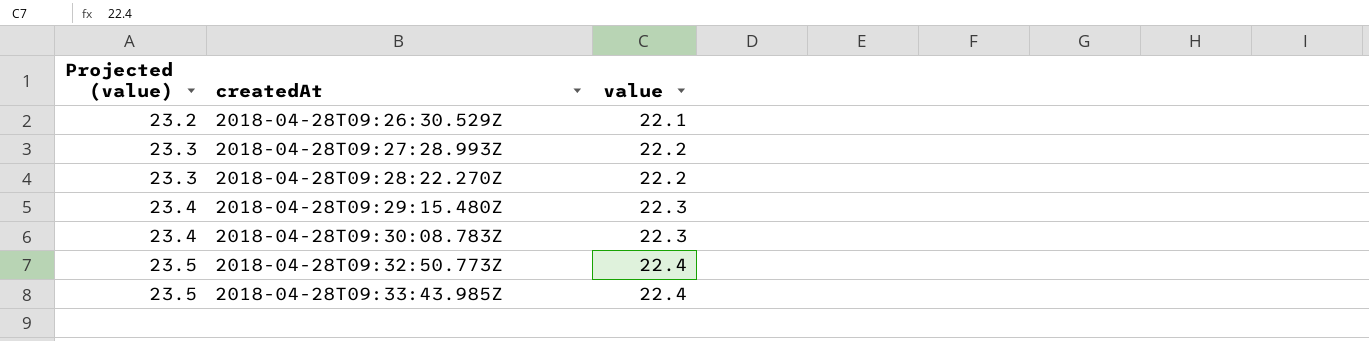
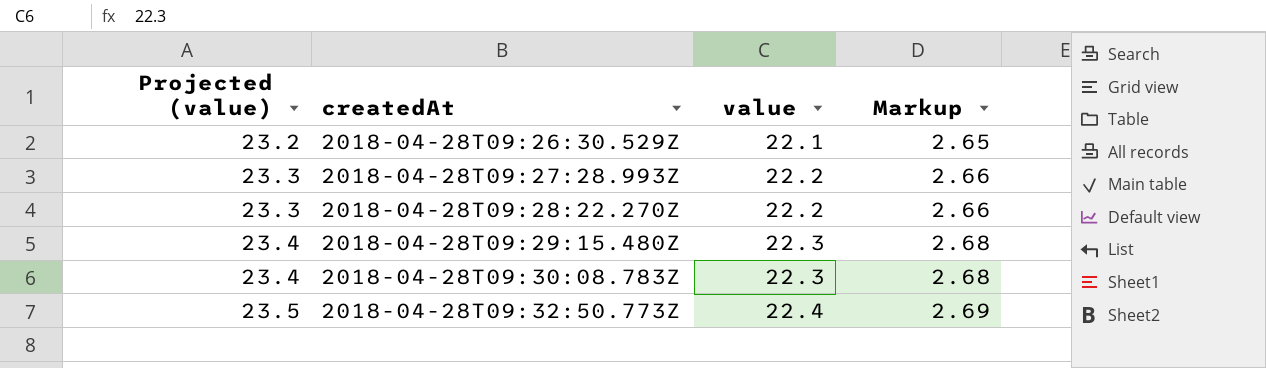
column Markup | formula: none -> [value] * 0.12
row 2018-04-28T09:33:43.985Z: 23.5 | 22.4 -> none

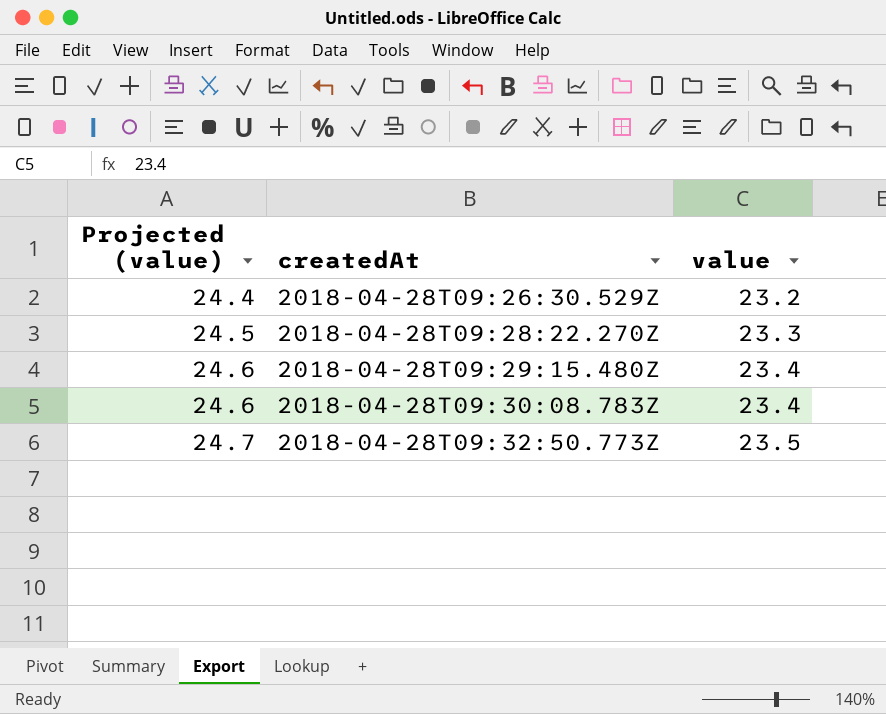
column Markup | formula: [value] * 0.12 -> none
row 2018-04-28T09:27:28.993Z: 23.3 | 22.2 | 2.66 -> none
2018-04-28T09:26:30.529Z | Projected (value): 23.2 -> 24.4
2018-04-28T09:26:30.529Z | value: 22.1 -> 23.2
2018-04-28T09:28:22.270Z | Projected (value): 23.3 -> 24.5
2018-04-28T09:28:22.270Z | value: 22.2 -> 23.3
2018-04-28T09:29:15.480Z | Projected (value): 23.4 -> 24.6
2018-04-28T09:29:15.480Z | value: 22.3 -> 23.4
2018-04-28T09:30:08.783Z | Projected (value): 23.4 -> 24.6
2018-04-28T09:30:08.783Z | value: 22.3 -> 23.4
2018-04-28T09:32:50.773Z | Projected (value): 23.5 -> 24.7
2018-04-28T09:32:50.773Z | value: 22.4 -> 23.5

